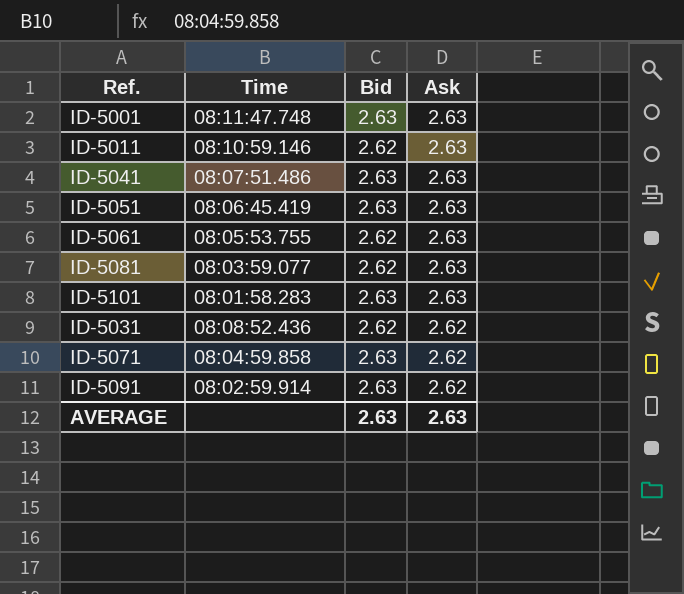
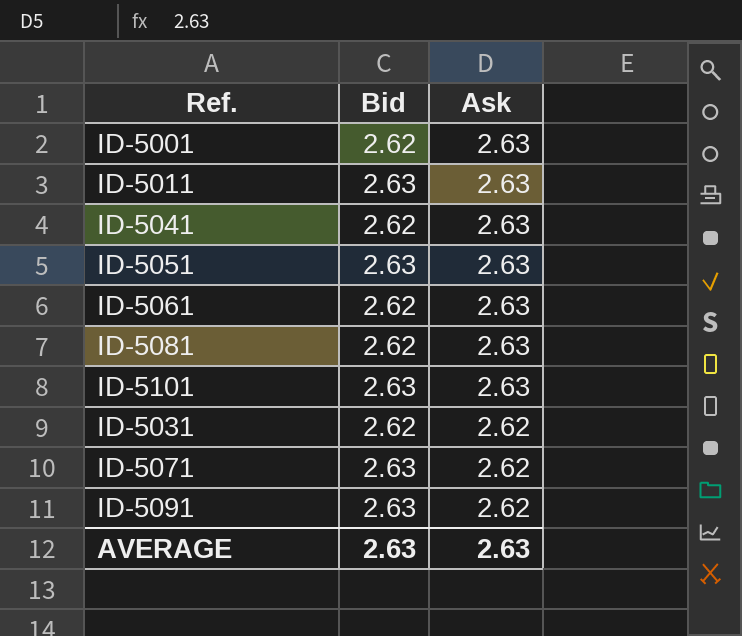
column Time | position: 2 -> none
ID-5001 | Bid: 2.63 -> 2.62
ID-5011 | Bid: 2.62 -> 2.63
ID-5041 | Bid: 2.63 -> 2.62

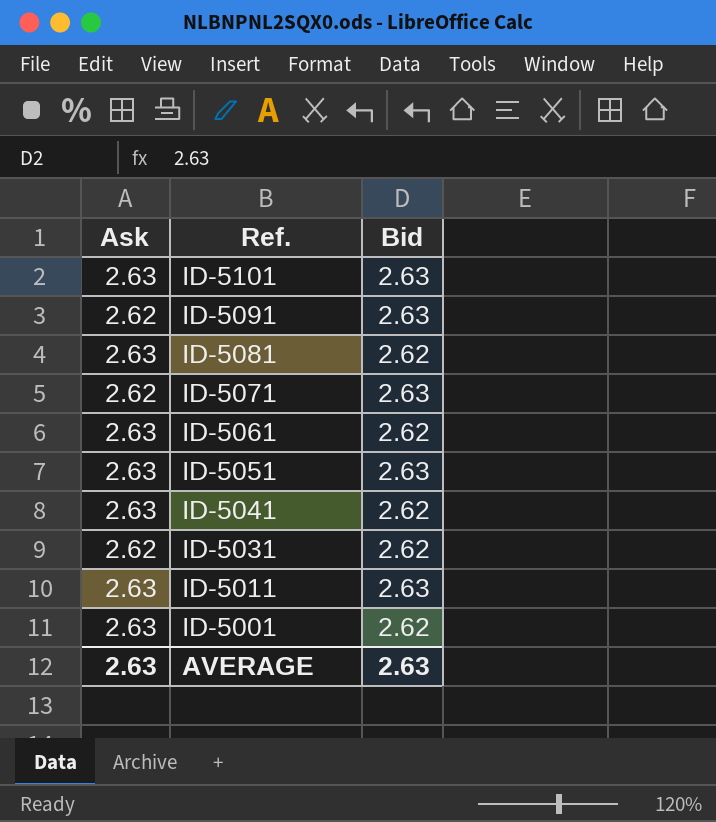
row order: Ask descending -> Ref. descending
column Ask | position: 3 -> 1

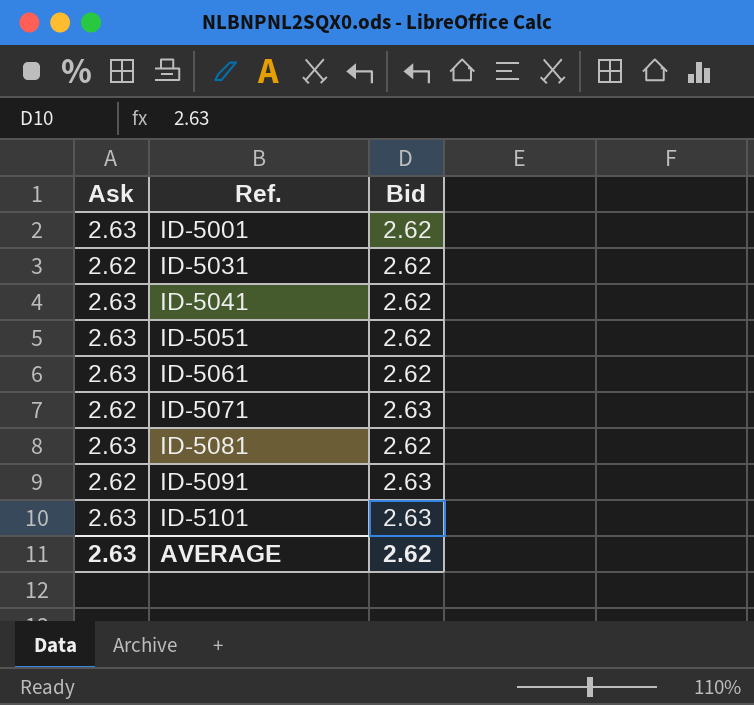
row order: Ref. descending -> Ref. ascending
row ID-5011: 2.63 | 2.63 -> none
ID-5051 | Bid: 2.63 -> 2.62
AVERAGE | Bid: 2.63 -> 2.62

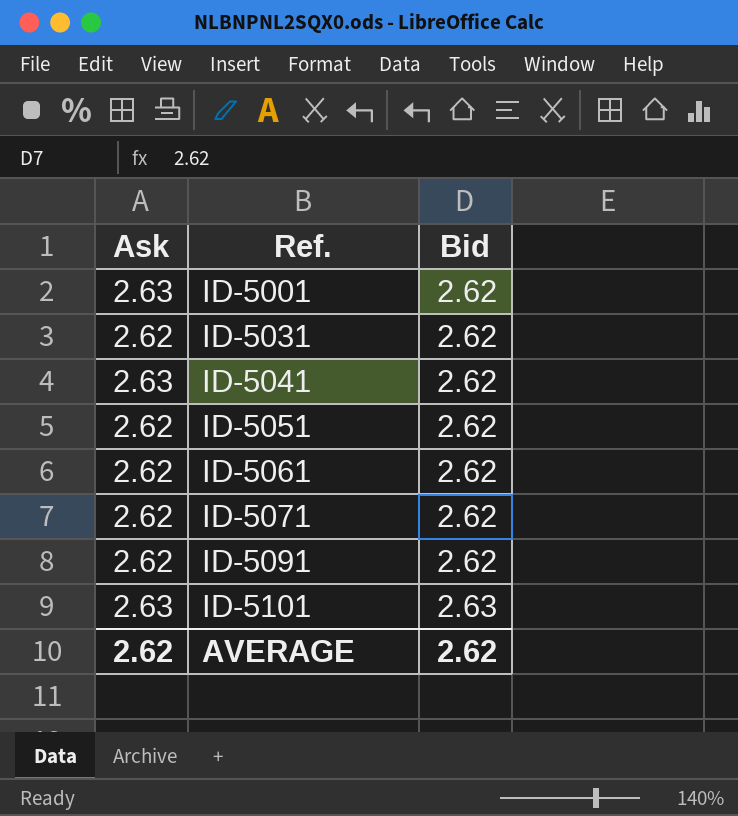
row ID-5081: 2.63 | 2.62 -> none
ID-5051 | Ask: 2.63 -> 2.62
ID-5061 | Ask: 2.63 -> 2.62
ID-5071 | Bid: 2.63 -> 2.62
ID-5091 | Bid: 2.63 -> 2.62
AVERAGE | Ask: 2.63 -> 2.62

